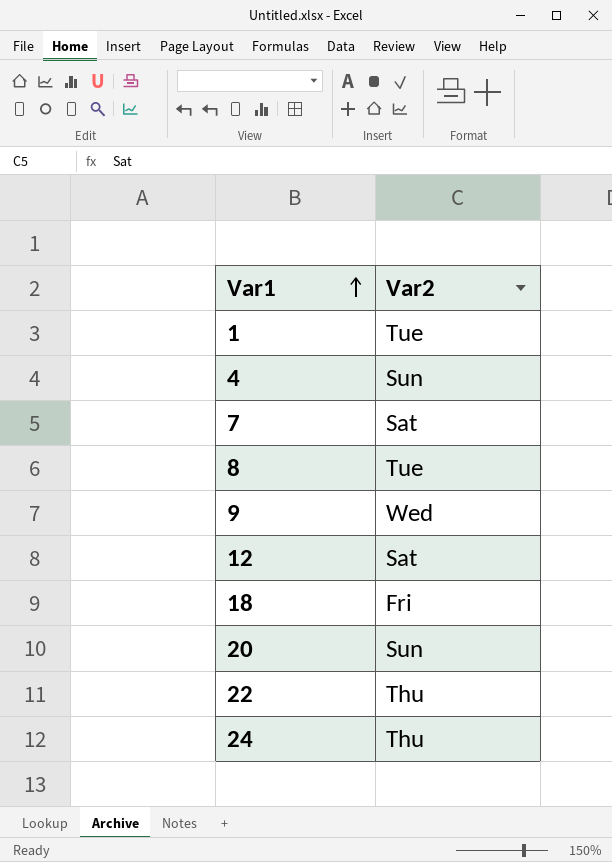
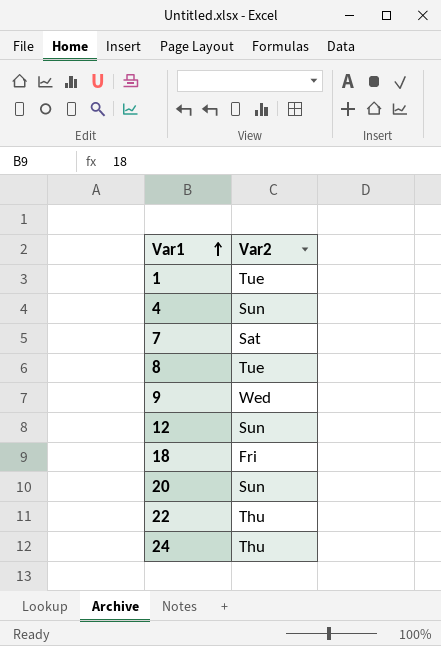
12 | Var2: Sat -> Sun

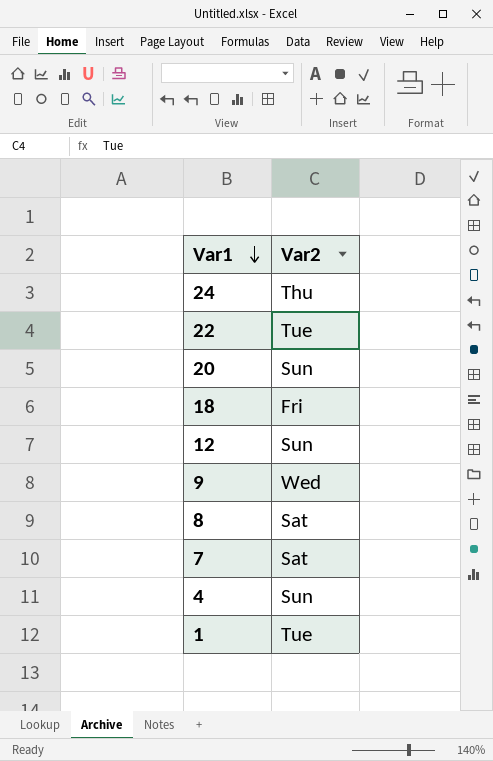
row order: Var1 ascending -> Var1 descending
22 | Var2: Thu -> Tue
8 | Var2: Tue -> Sat

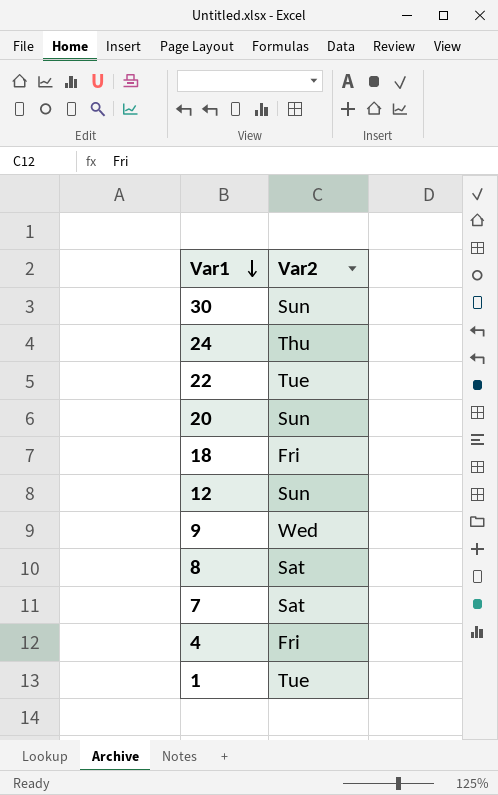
row 30: none -> Sun
4 | Var2: Sun -> Fri

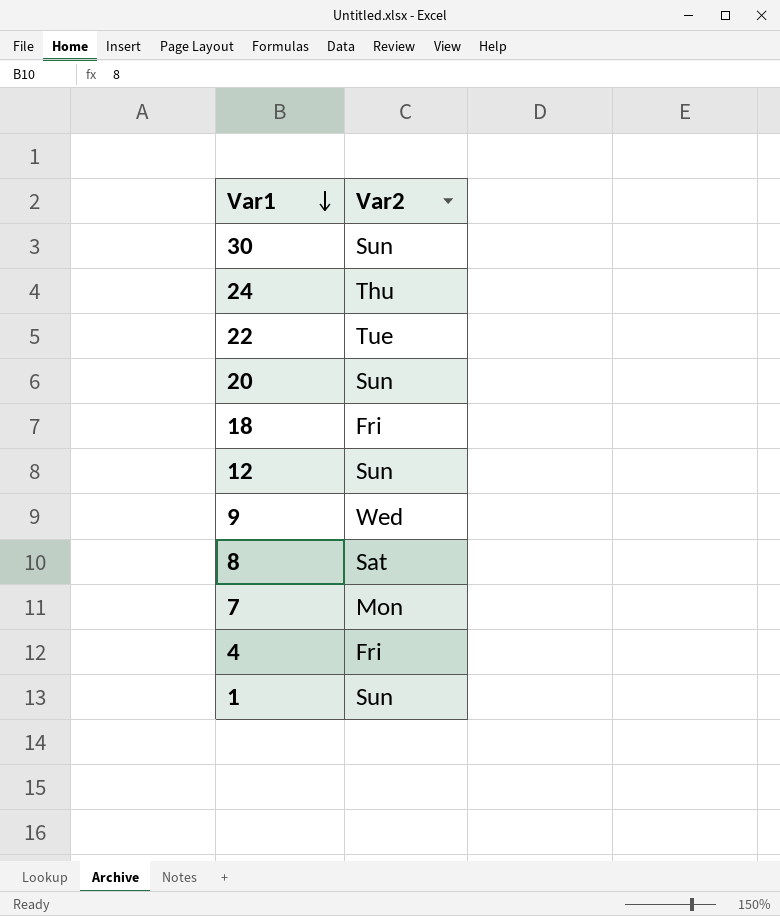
7 | Var2: Sat -> Mon
1 | Var2: Tue -> Sun

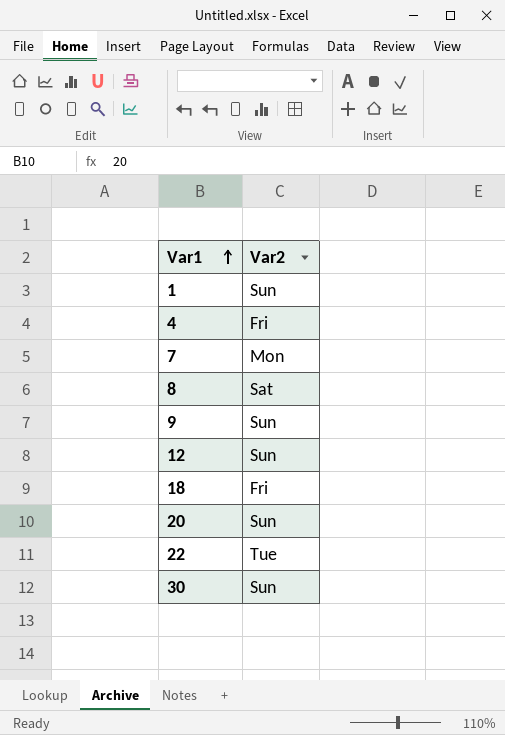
row order: Var1 descending -> Var1 ascending
row 24: Thu -> none
9 | Var2: Wed -> Sun

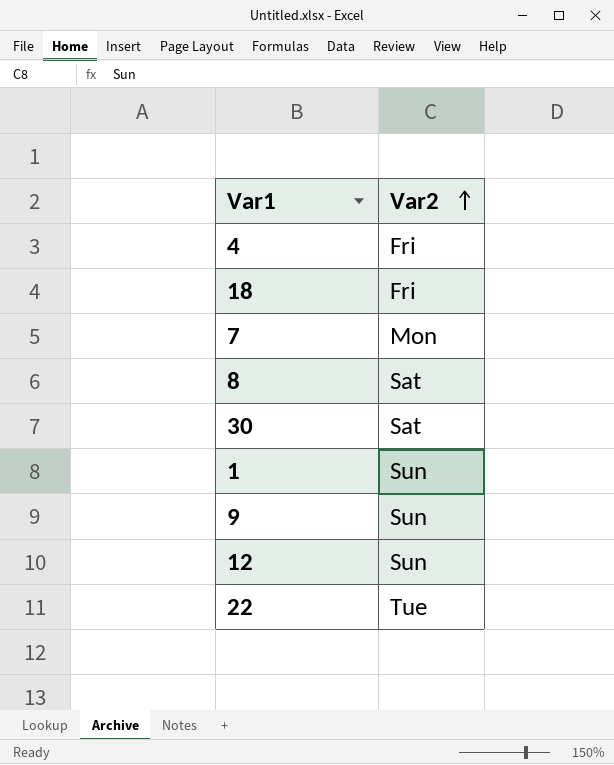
row order: Var1 ascending -> Var2 ascending
row 20: Sun -> none
30 | Var2: Sun -> Sat

